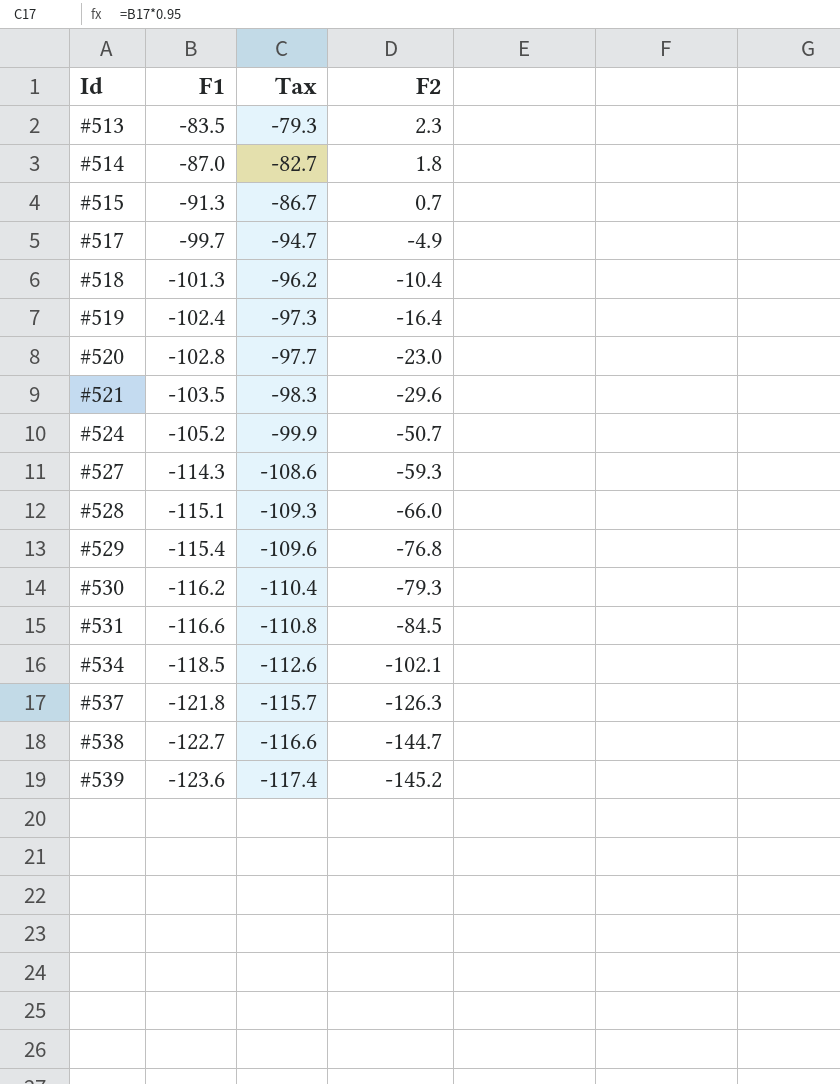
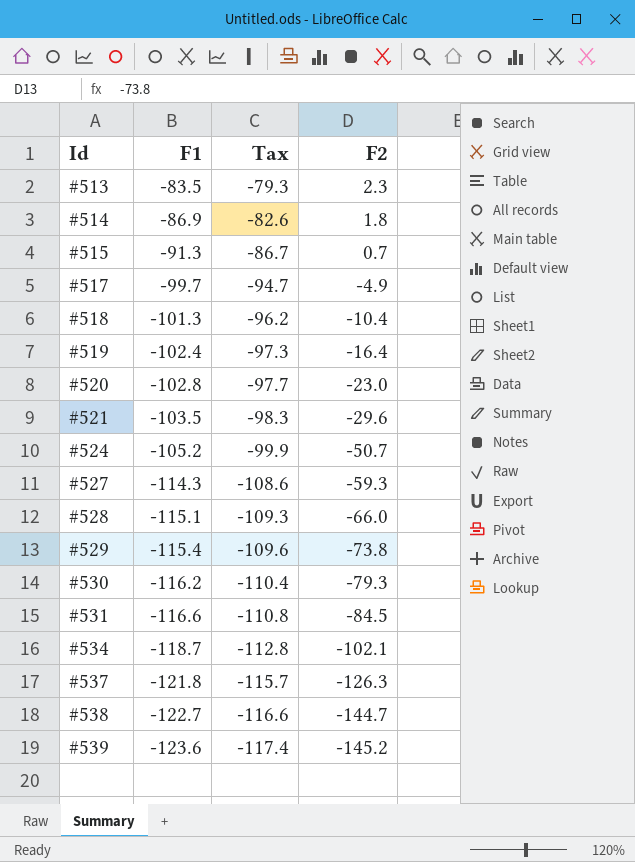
#514 | F1: -87.0 -> -86.9
#514 | Tax: -82.7 -> -82.6
#529 | F2: -76.8 -> -73.8
#534 | F1: -118.5 -> -118.7
#534 | Tax: -112.6 -> -112.8

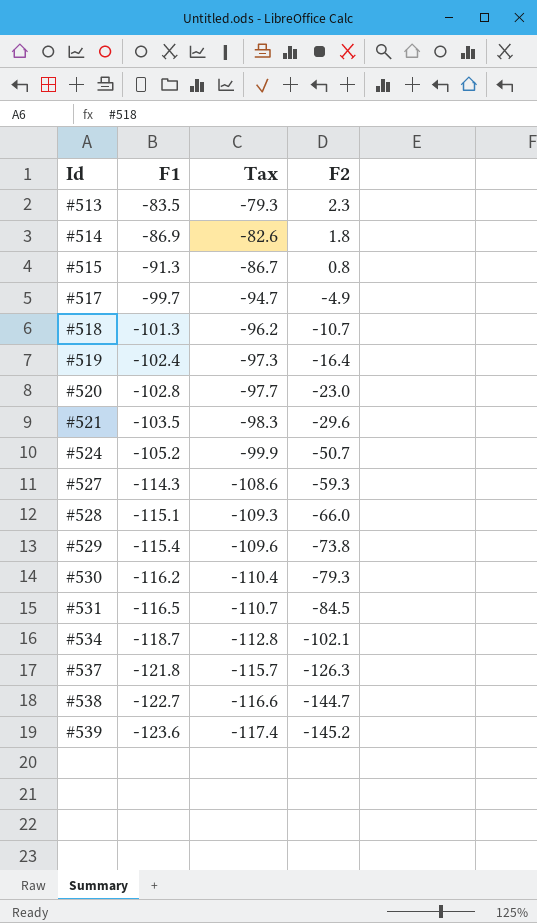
#515 | F2: 0.7 -> 0.8
#518 | F2: -10.4 -> -10.7
#531 | F1: -116.6 -> -116.5
#531 | Tax: -110.8 -> -110.7

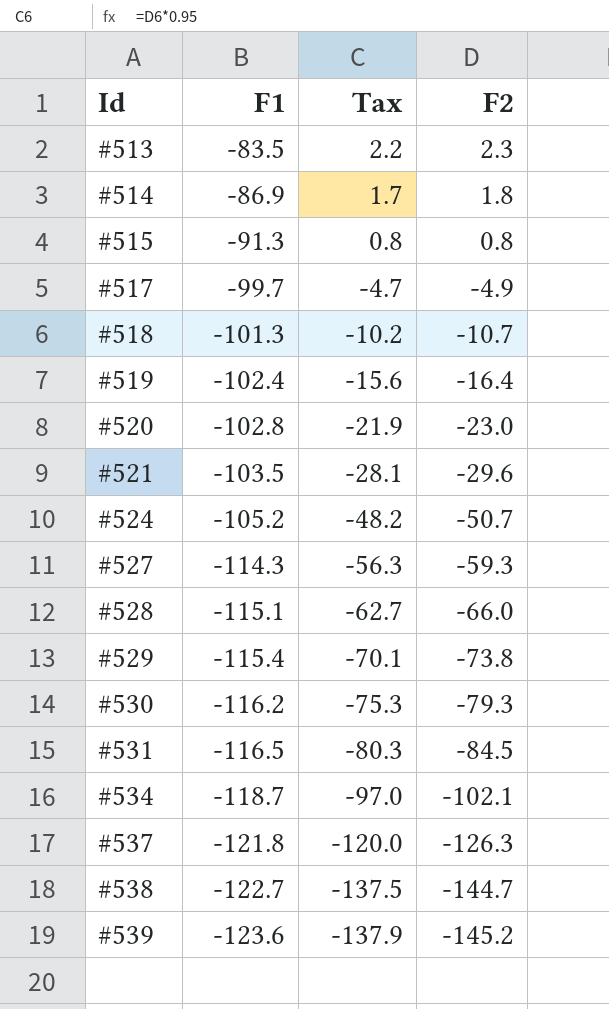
column Tax | formula: [F1] * 0.95 -> [F2] * 0.95

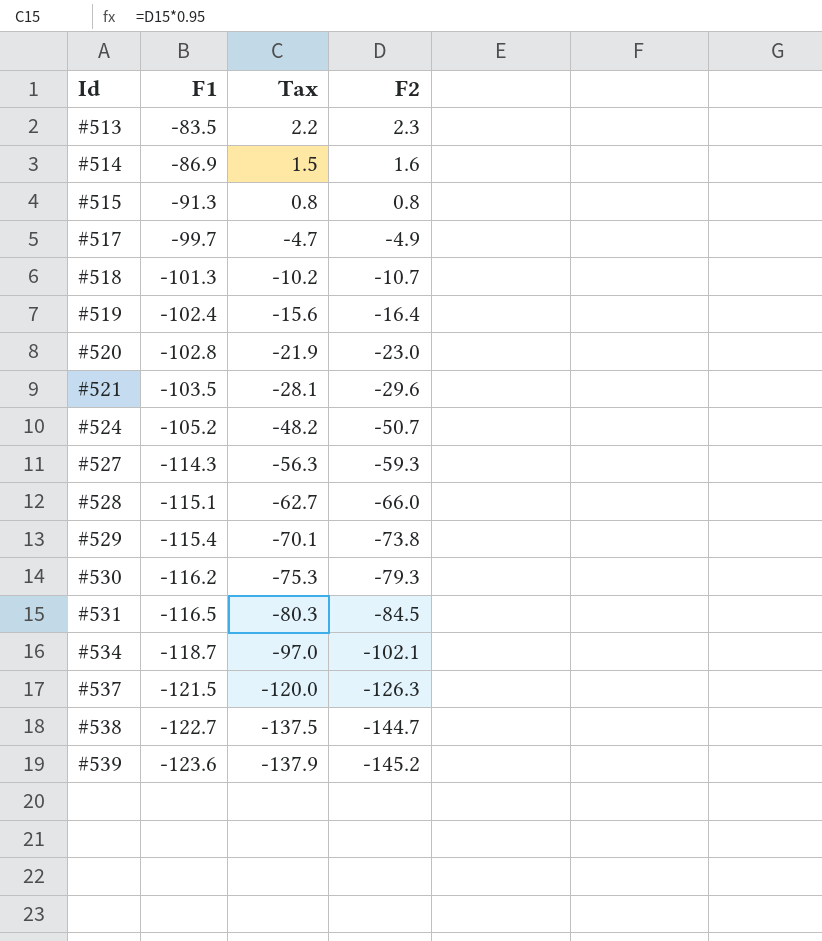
#514 | Tax: 1.7 -> 1.5
#514 | F2: 1.8 -> 1.6
#537 | F1: -121.8 -> -121.5

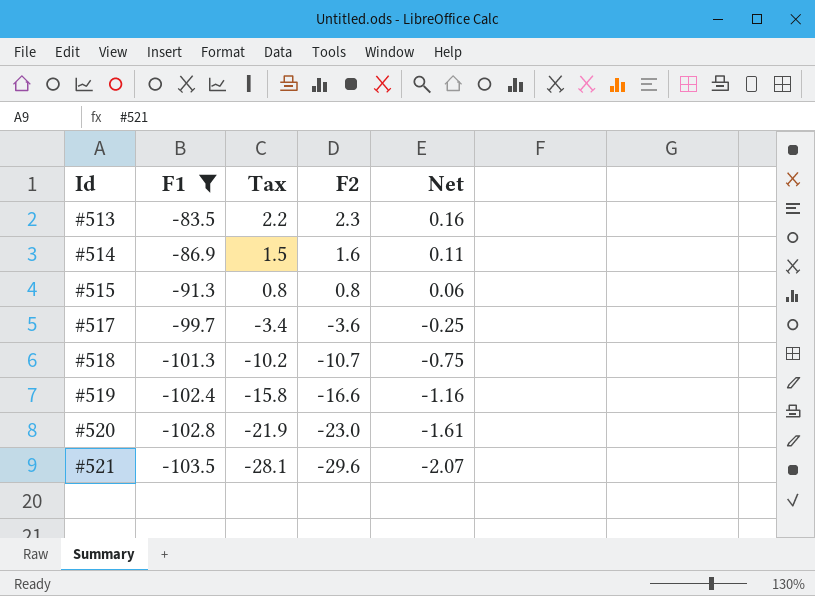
filter: none -> F1 >= -103.5
column Net | formula: none -> [F2] * 0.07
#517 | Tax: -4.7 -> -3.4
#517 | F2: -4.9 -> -3.6
#519 | Tax: -15.6 -> -15.8
#519 | F2: -16.4 -> -16.6

